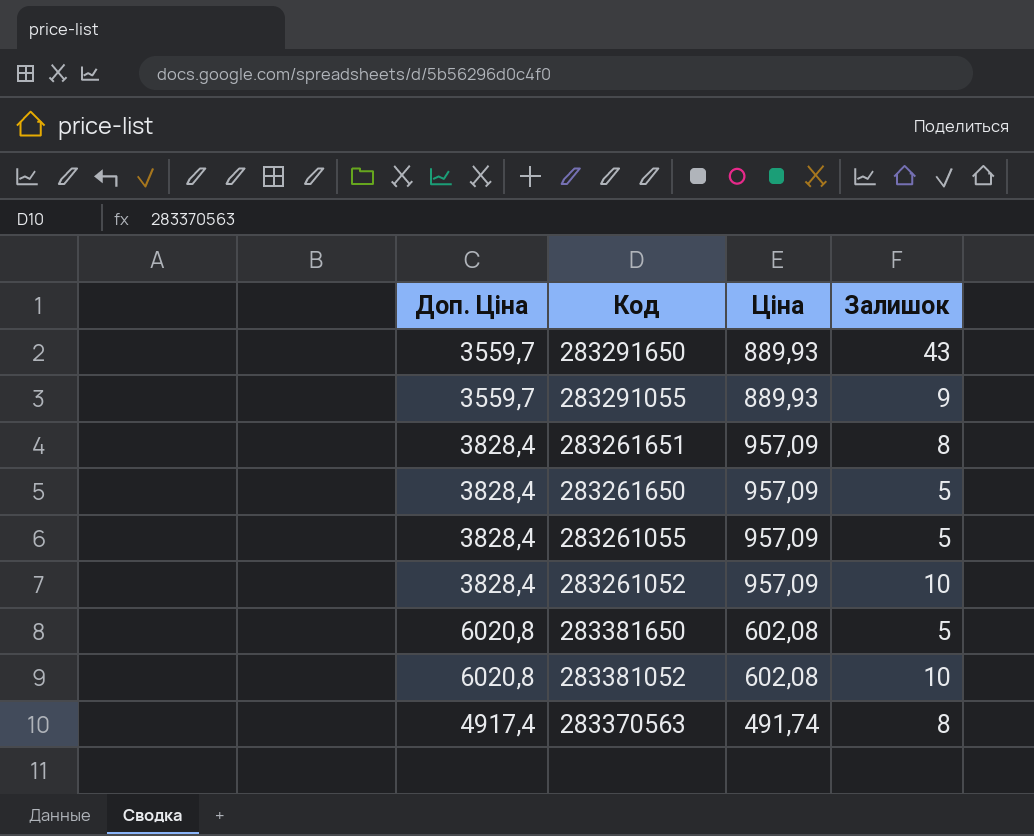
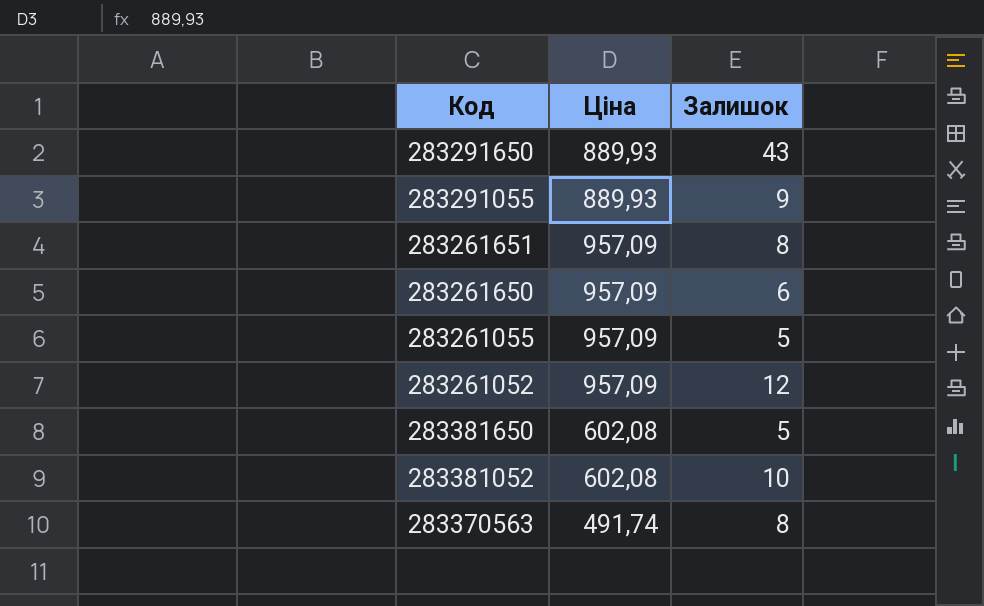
column Доп. Ціна | position: 1 -> none
283261650 | Залишок: 5 -> 6
283261052 | Залишок: 10 -> 12

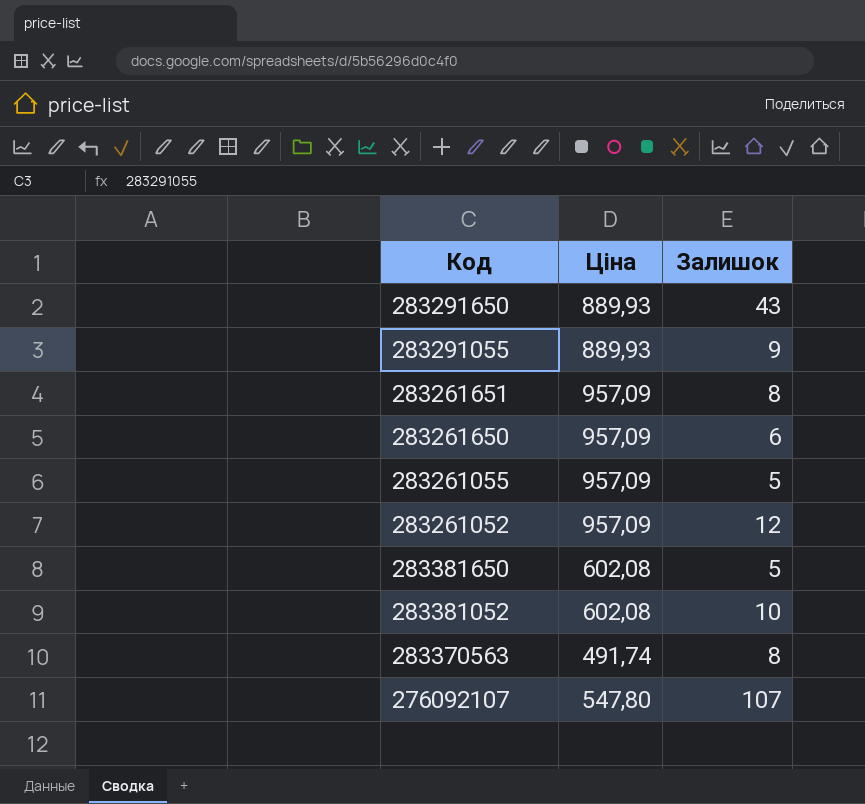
row 276092107: none -> 547,80 | 107

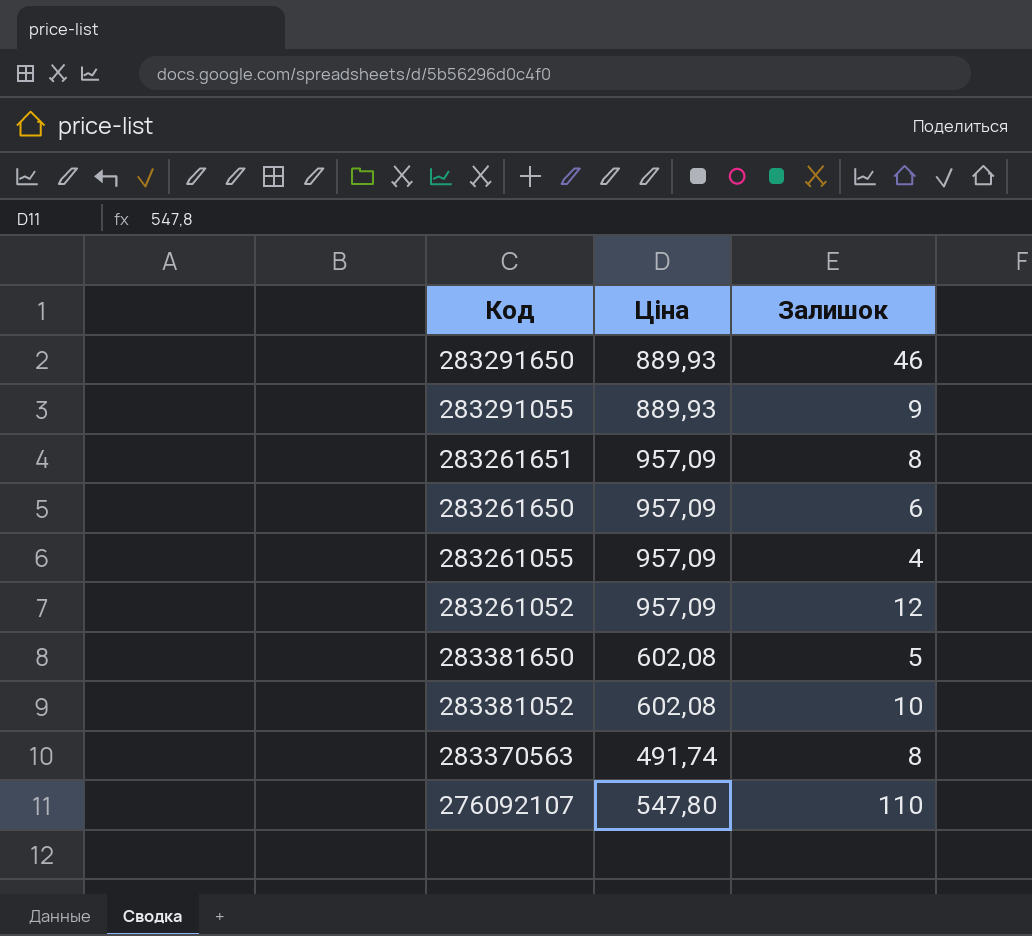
283291650 | Залишок: 43 -> 46
283261055 | Залишок: 5 -> 4
276092107 | Залишок: 107 -> 110

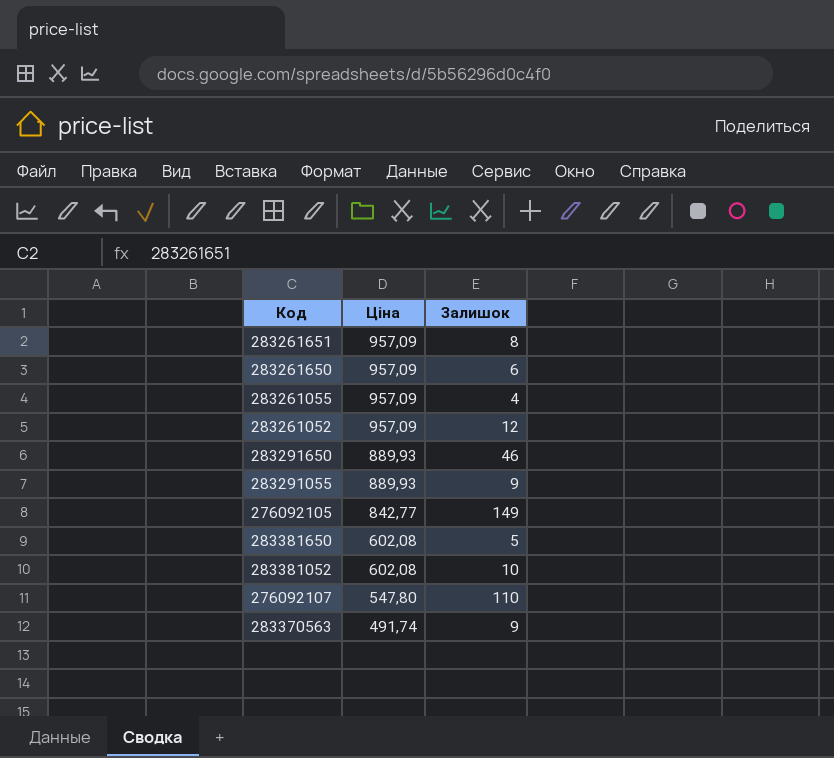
row order: none -> Ціна descending
row 276092105: none -> 842,77 | 149
283370563 | Залишок: 8 -> 9

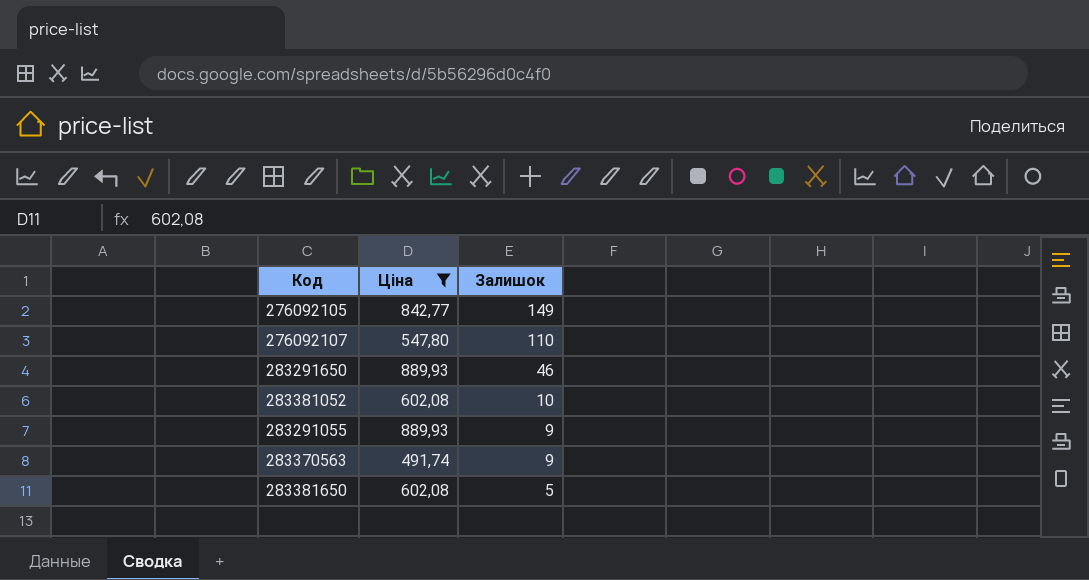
filter: none -> Ціна != 957,09
row order: Ціна descending -> Залишок descending

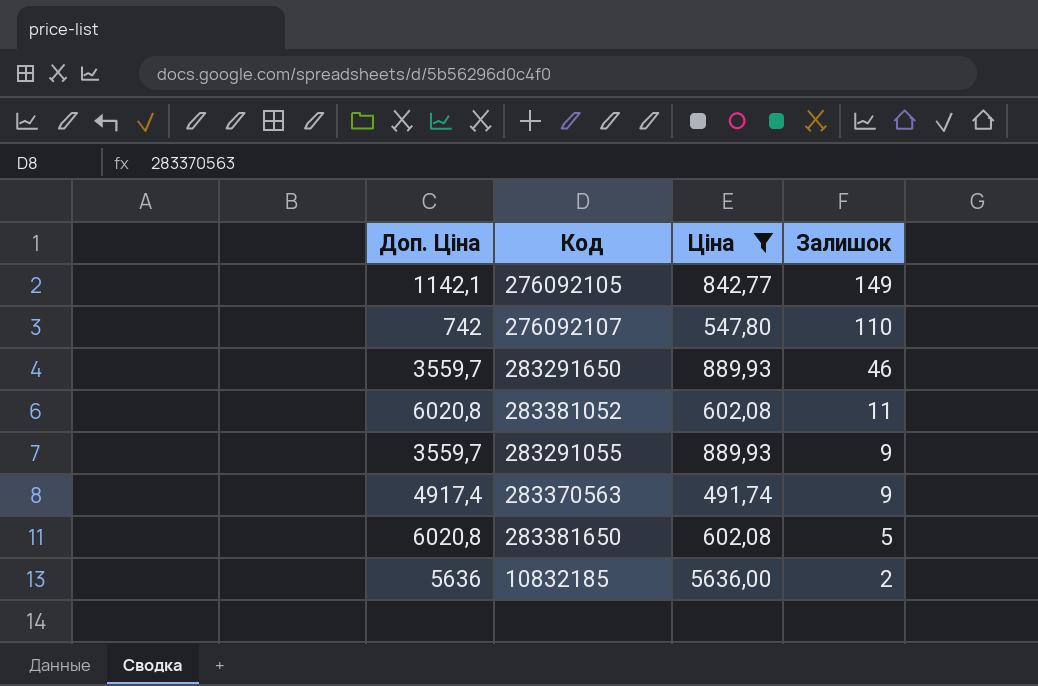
column Доп. Ціна | position: none -> 1
283381052 | Залишок: 10 -> 11
row 10832185: none -> 5636 | 5636,00 | 2

